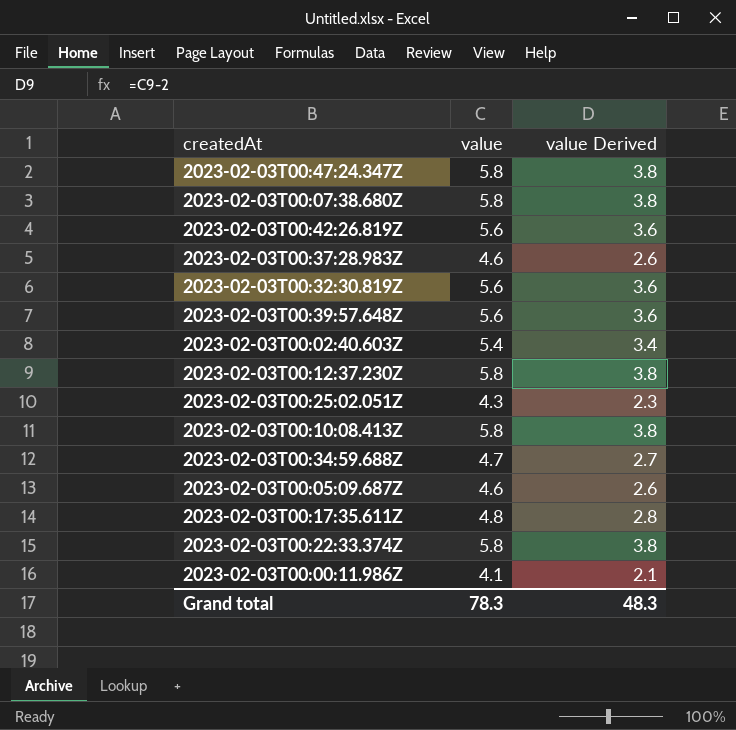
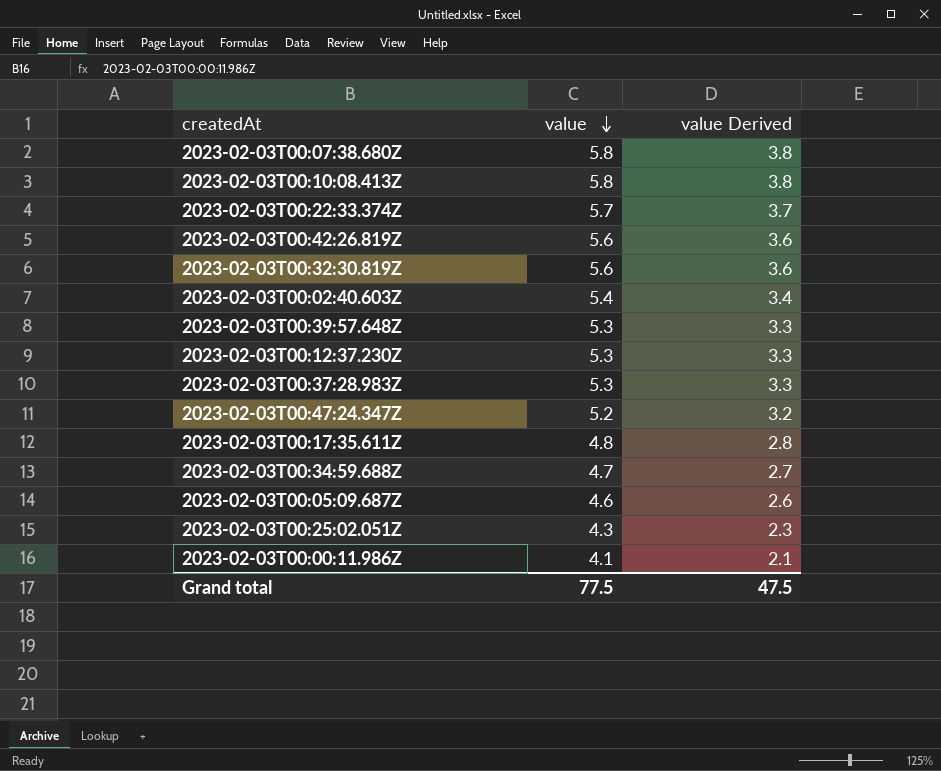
row order: none -> value descending
2023-02-03T00:22:33.374Z | value: 5.8 -> 5.7
2023-02-03T00:22:33.374Z | value Derived: 3.8 -> 3.7
2023-02-03T00:39:57.648Z | value: 5.6 -> 5.3
2023-02-03T00:39:57.648Z | value Derived: 3.6 -> 3.3
2023-02-03T00:12:37.230Z | value: 5.8 -> 5.3
2023-02-03T00:12:37.230Z | value Derived: 3.8 -> 3.3
2023-02-03T00:37:28.983Z | value: 4.6 -> 5.3
2023-02-03T00:37:28.983Z | value Derived: 2.6 -> 3.3
2023-02-03T00:47:24.347Z | value: 5.8 -> 5.2
2023-02-03T00:47:24.347Z | value Derived: 3.8 -> 3.2
Grand total | value: 78.3 -> 77.5
Grand total | value Derived: 48.3 -> 47.5

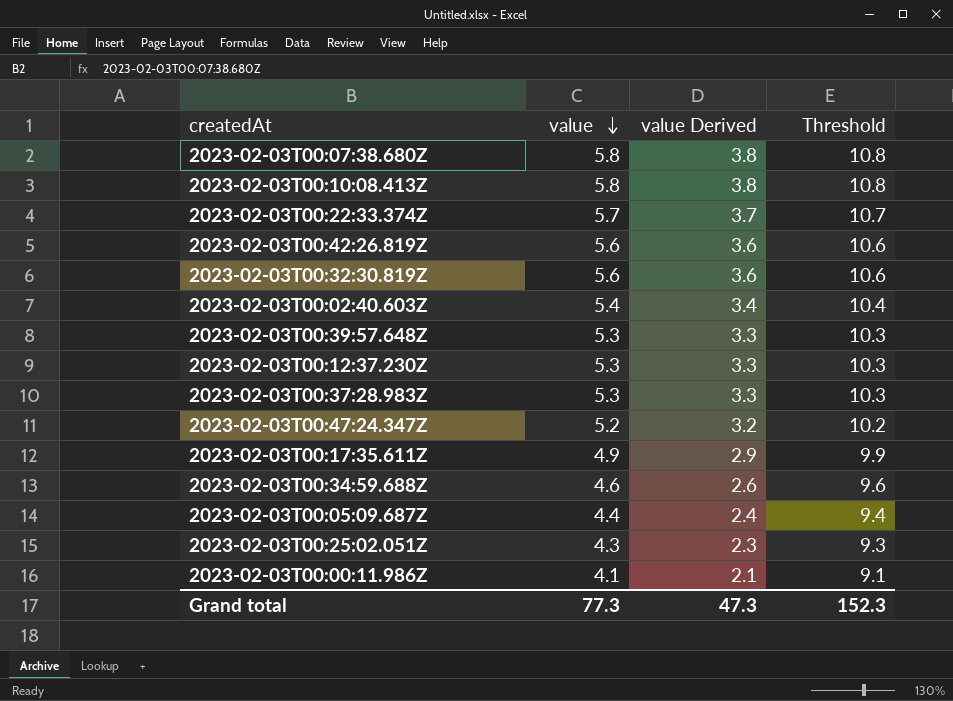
column Threshold | formula: none -> [value] + 5
2023-02-03T00:17:35.611Z | value: 4.8 -> 4.9
2023-02-03T00:17:35.611Z | value Derived: 2.8 -> 2.9
2023-02-03T00:34:59.688Z | value: 4.7 -> 4.6
2023-02-03T00:34:59.688Z | value Derived: 2.7 -> 2.6
2023-02-03T00:05:09.687Z | value: 4.6 -> 4.4
2023-02-03T00:05:09.687Z | value Derived: 2.6 -> 2.4
Grand total | value: 77.5 -> 77.3
Grand total | value Derived: 47.5 -> 47.3

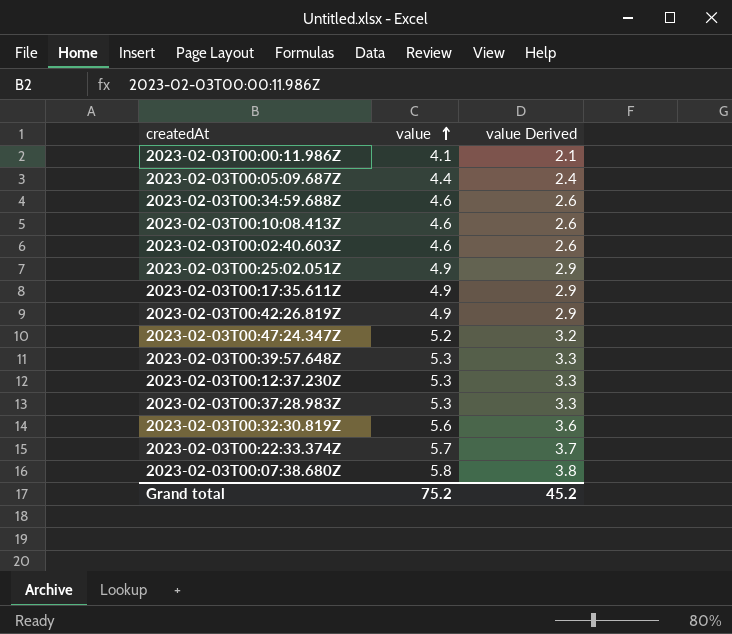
row order: value descending -> value ascending
column Threshold | formula: [value] + 5 -> none
2023-02-03T00:10:08.413Z | value: 5.8 -> 4.6
2023-02-03T00:10:08.413Z | value Derived: 3.8 -> 2.6
2023-02-03T00:02:40.603Z | value: 5.4 -> 4.6
2023-02-03T00:02:40.603Z | value Derived: 3.4 -> 2.6
2023-02-03T00:25:02.051Z | value: 4.3 -> 4.9
2023-02-03T00:25:02.051Z | value Derived: 2.3 -> 2.9
2023-02-03T00:42:26.819Z | value: 5.6 -> 4.9
2023-02-03T00:42:26.819Z | value Derived: 3.6 -> 2.9
Grand total | value: 77.3 -> 75.2
Grand total | value Derived: 47.3 -> 45.2

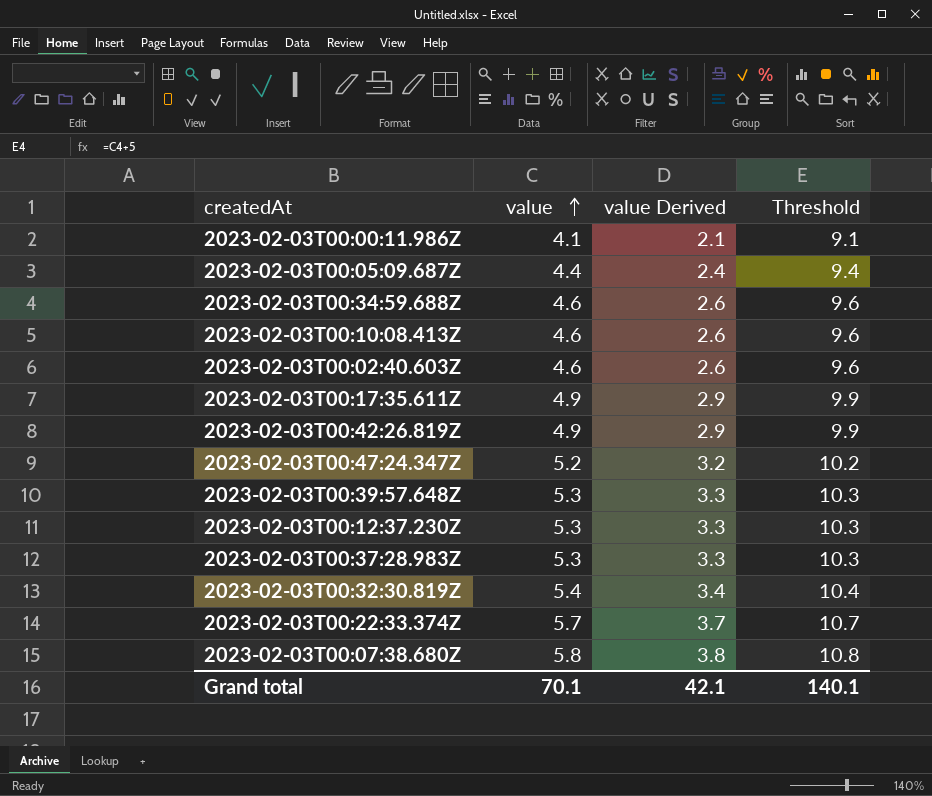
column Threshold | formula: none -> [value] + 5
row 2023-02-03T00:25:02.051Z: 4.9 | 2.9 -> none
2023-02-03T00:32:30.819Z | value: 5.6 -> 5.4
2023-02-03T00:32:30.819Z | value Derived: 3.6 -> 3.4
Grand total | value: 75.2 -> 70.1
Grand total | value Derived: 45.2 -> 42.1

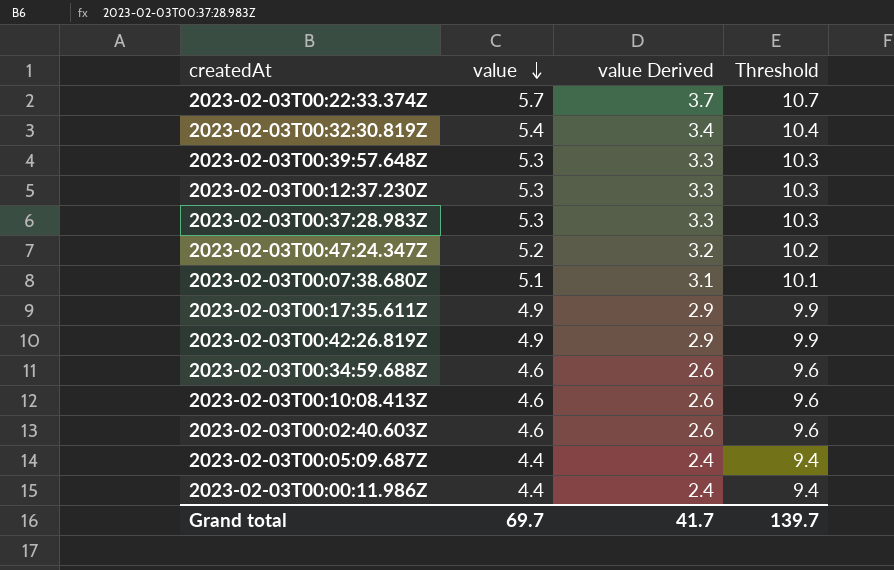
row order: value ascending -> value descending
2023-02-03T00:07:38.680Z | value: 5.8 -> 5.1
2023-02-03T00:07:38.680Z | value Derived: 3.8 -> 3.1
2023-02-03T00:07:38.680Z | Threshold: 10.8 -> 10.1
2023-02-03T00:00:11.986Z | value: 4.1 -> 4.4
2023-02-03T00:00:11.986Z | value Derived: 2.1 -> 2.4
2023-02-03T00:00:11.986Z | Threshold: 9.1 -> 9.4
Grand total | value: 70.1 -> 69.7
Grand total | value Derived: 42.1 -> 41.7
Grand total | Threshold: 140.1 -> 139.7

